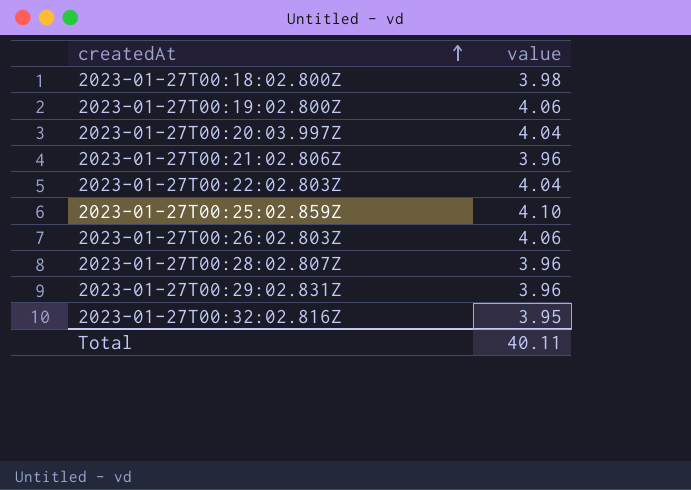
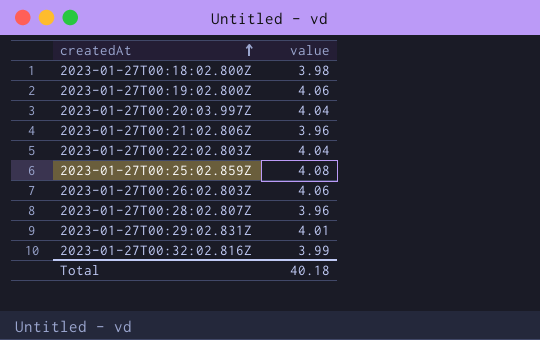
2023-01-27T00:25:02.859Z | value: 4.10 -> 4.08
2023-01-27T00:29:02.831Z | value: 3.96 -> 4.01
2023-01-27T00:32:02.816Z | value: 3.95 -> 3.99
Total | value: 40.11 -> 40.18

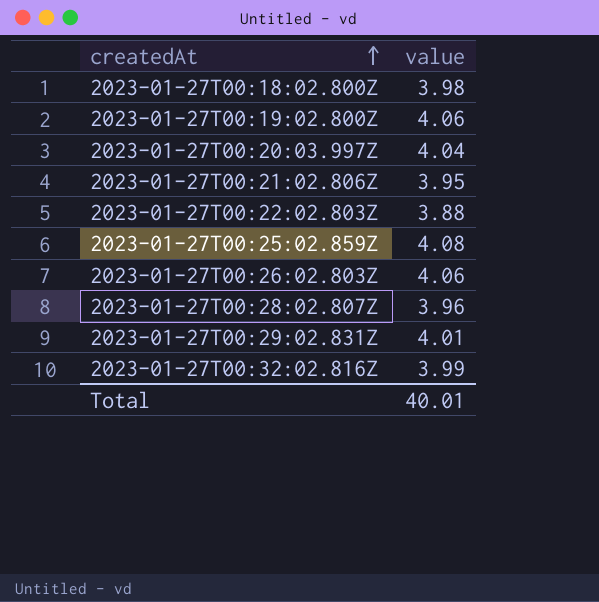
2023-01-27T00:21:02.806Z | value: 3.96 -> 3.95
2023-01-27T00:22:02.803Z | value: 4.04 -> 3.88
Total | value: 40.18 -> 40.01

